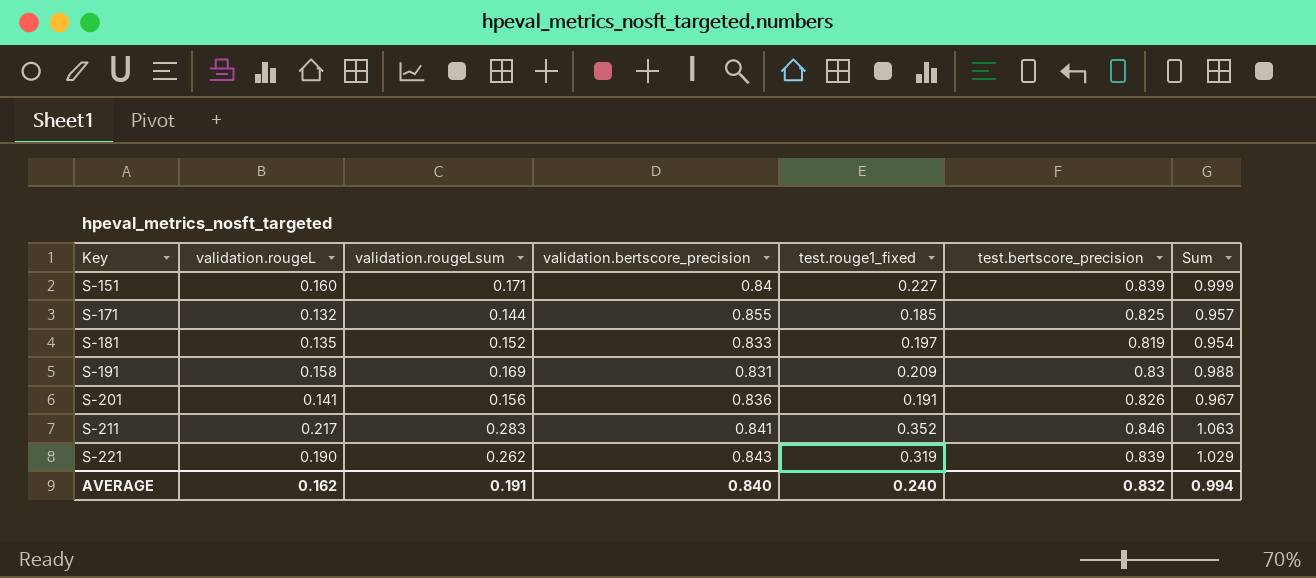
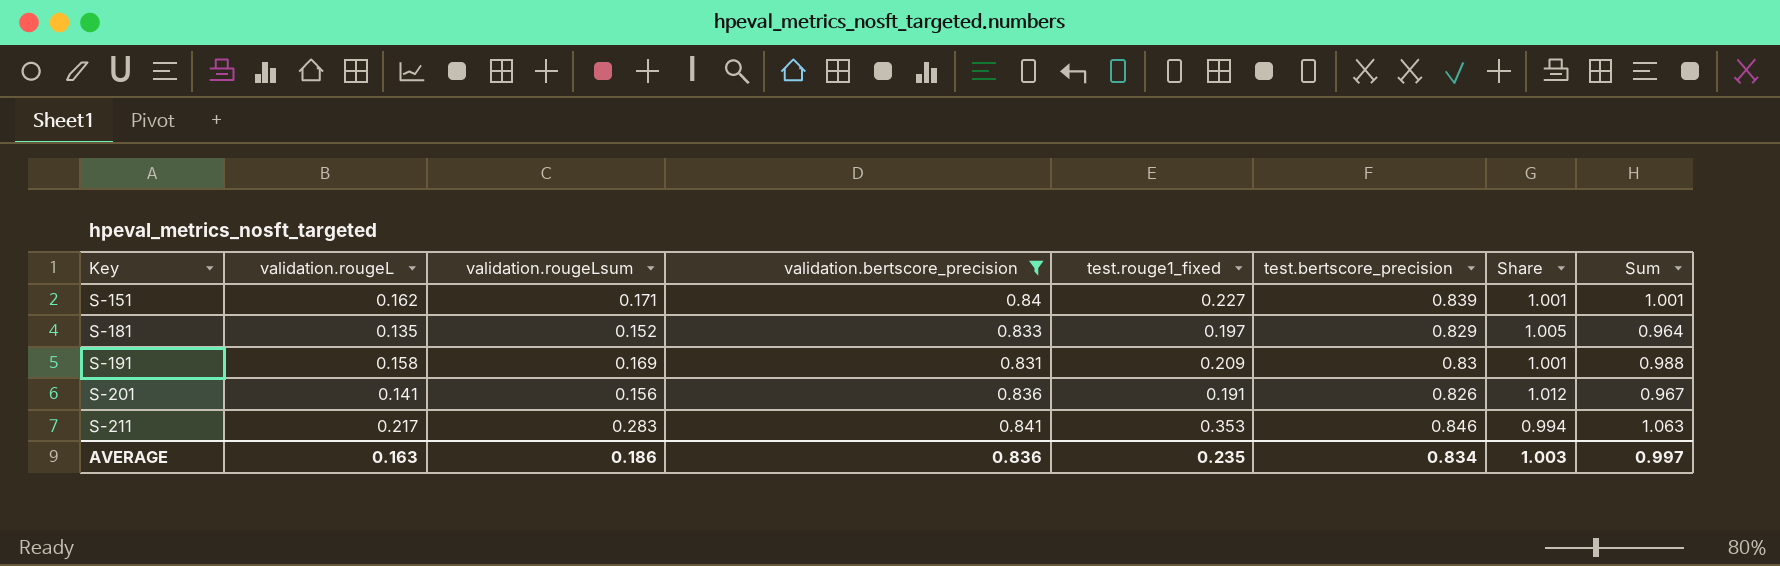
filter: none -> validation.bertscore_precision <= 0.841
column Share | formula: none -> [validation.bertscore_precision] / [test.bertscore_precision]
S-151 | validation.rougeL: 0.160 -> 0.162
S-151 | Sum: 0.999 -> 1.001
S-181 | test.bertscore_precision: 0.819 -> 0.829
S-181 | Sum: 0.954 -> 0.964
S-211 | test.rouge1_fixed: 0.352 -> 0.353
AVERAGE | validation.rougeL: 0.162 -> 0.163
AVERAGE | validation.rougeLsum: 0.191 -> 0.186
AVERAGE | validation.bertscore_precision: 0.840 -> 0.836
AVERAGE | test.rouge1_fixed: 0.240 -> 0.235
AVERAGE | test.bertscore_precision: 0.832 -> 0.834
AVERAGE | Sum: 0.994 -> 0.997

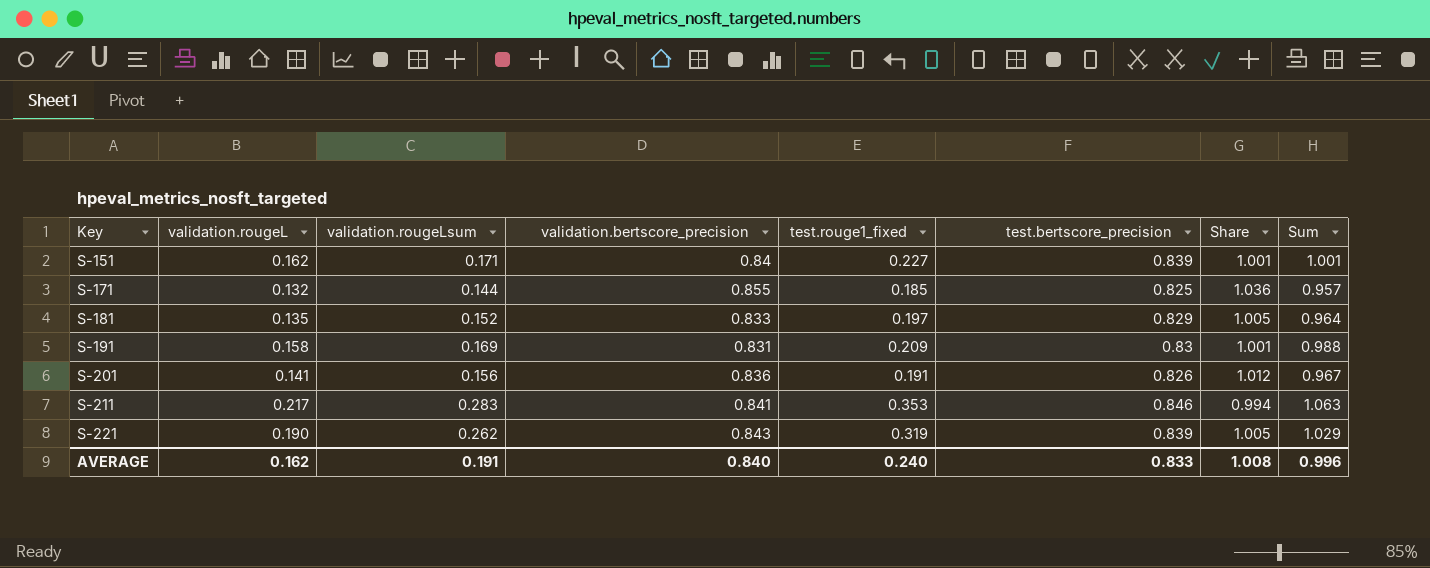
filter: validation.bertscore_precision <= 0.841 -> none
AVERAGE | validation.rougeL: 0.163 -> 0.162
AVERAGE | validation.rougeLsum: 0.186 -> 0.191
AVERAGE | validation.bertscore_precision: 0.836 -> 0.840
AVERAGE | test.rouge1_fixed: 0.235 -> 0.240
AVERAGE | test.bertscore_precision: 0.834 -> 0.833
AVERAGE | Share: 1.003 -> 1.008
AVERAGE | Sum: 0.997 -> 0.996

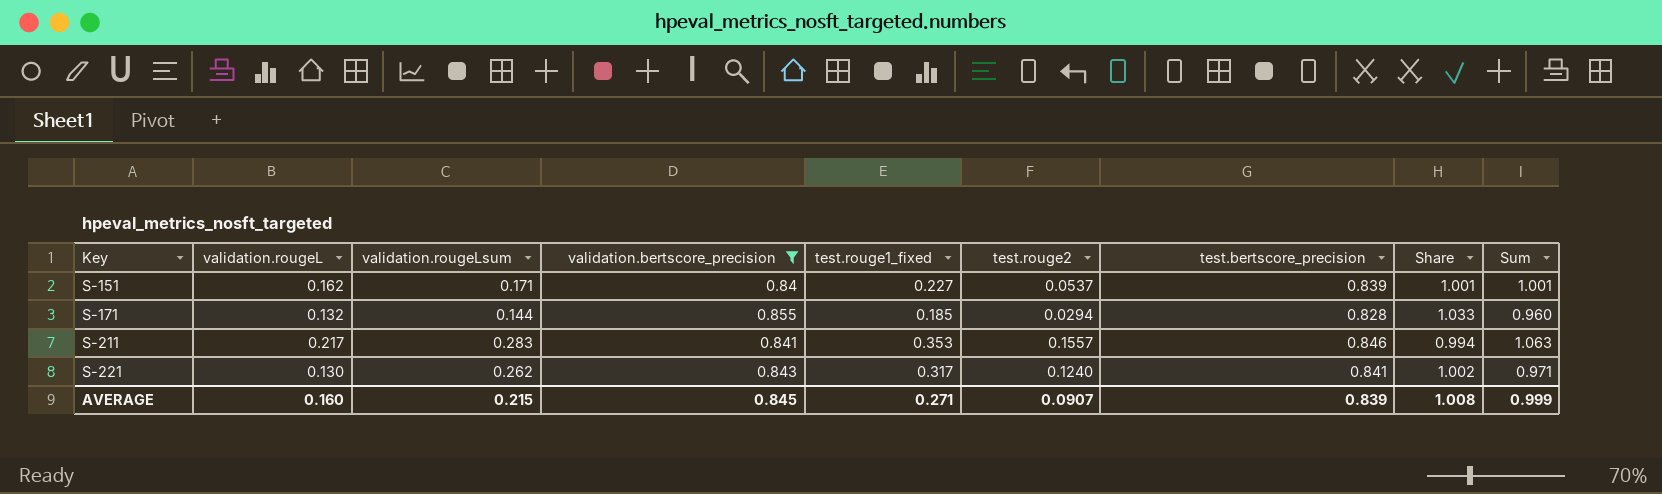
filter: none -> validation.bertscore_precision >= 0.84
column test.rouge2 | position: none -> 6
S-171 | test.bertscore_precision: 0.825 -> 0.828
S-171 | Share: 1.036 -> 1.033
S-171 | Sum: 0.957 -> 0.960
S-221 | validation.rougeL: 0.190 -> 0.130
S-221 | test.rouge1_fixed: 0.319 -> 0.317
S-221 | test.bertscore_precision: 0.839 -> 0.841
S-221 | Share: 1.005 -> 1.002
S-221 | Sum: 1.029 -> 0.971
AVERAGE | validation.rougeL: 0.162 -> 0.160
AVERAGE | validation.rougeLsum: 0.191 -> 0.215
AVERAGE | validation.bertscore_precision: 0.840 -> 0.845
AVERAGE | test.rouge1_fixed: 0.240 -> 0.271
AVERAGE | test.bertscore_precision: 0.833 -> 0.839
AVERAGE | Sum: 0.996 -> 0.999

